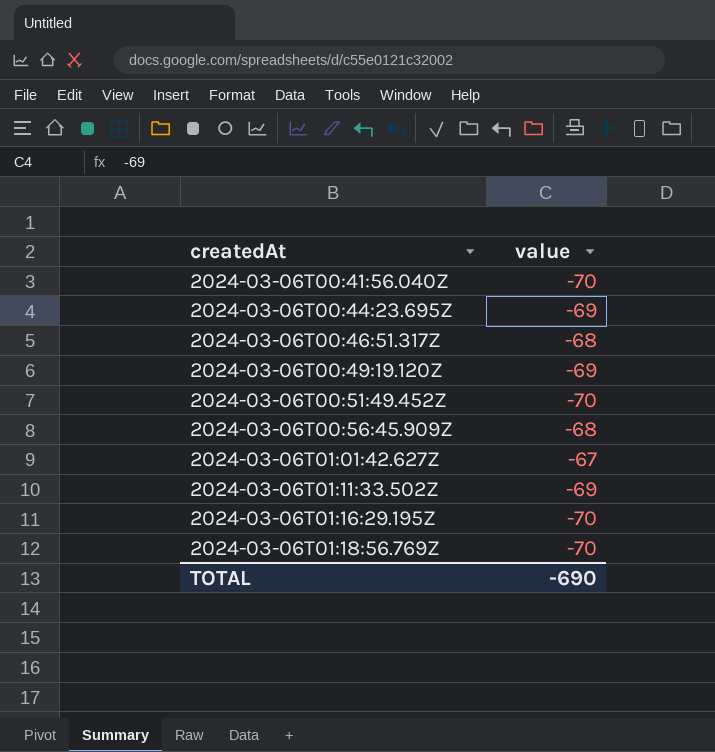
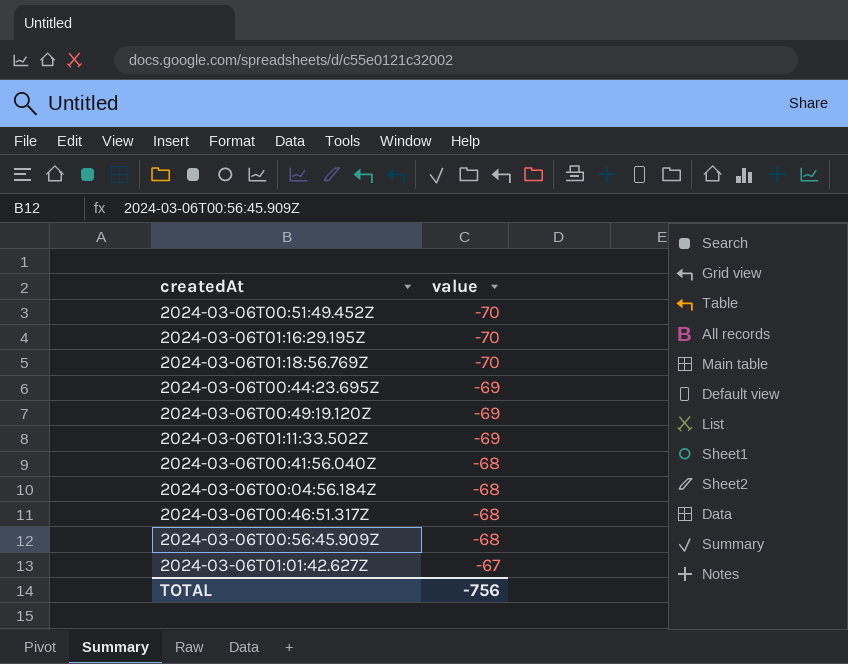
row order: createdAt ascending -> value ascending
2024-03-06T00:41:56.040Z | value: -70 -> -68
row 2024-03-06T00:04:56.184Z: none -> -68
TOTAL | value: -690 -> -756

